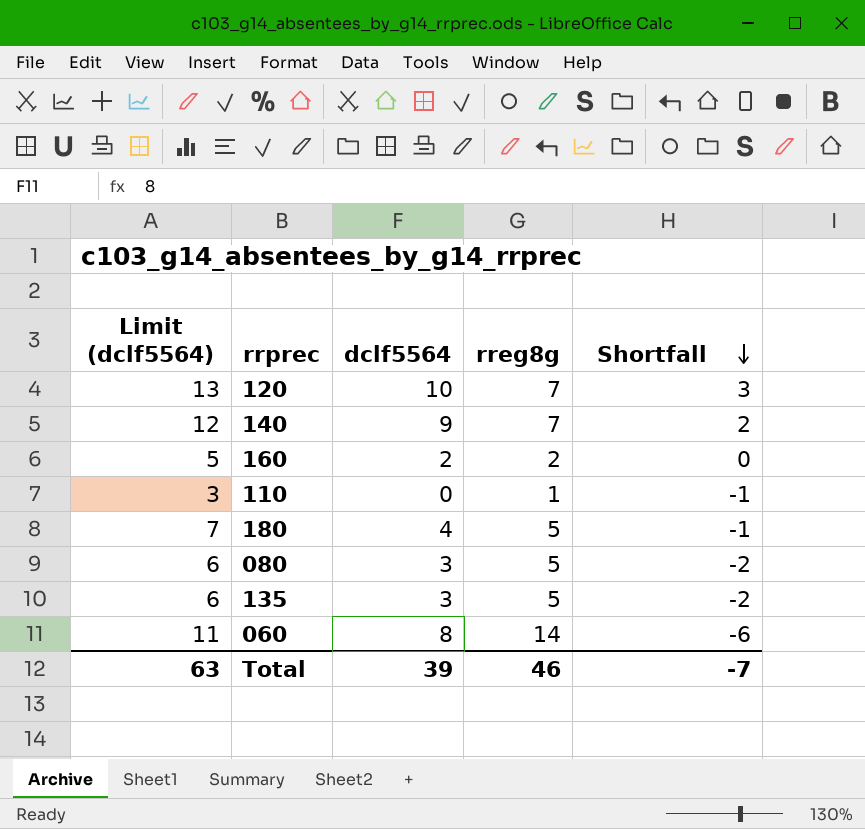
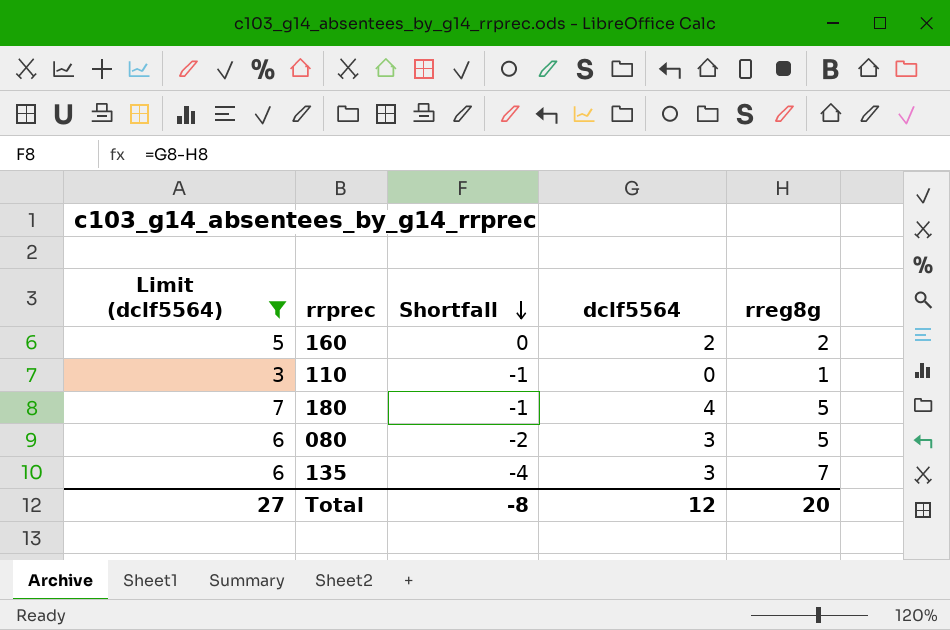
filter: none -> Limit (dclf5564) <= 7
column Shortfall | position: 5 -> 3
135 | Shortfall: -2 -> -4
135 | rreg8g: 5 -> 7
Total | Limit (dclf5564): 63 -> 27
Total | Shortfall: -7 -> -8
Total | dclf5564: 39 -> 12
Total | rreg8g: 46 -> 20

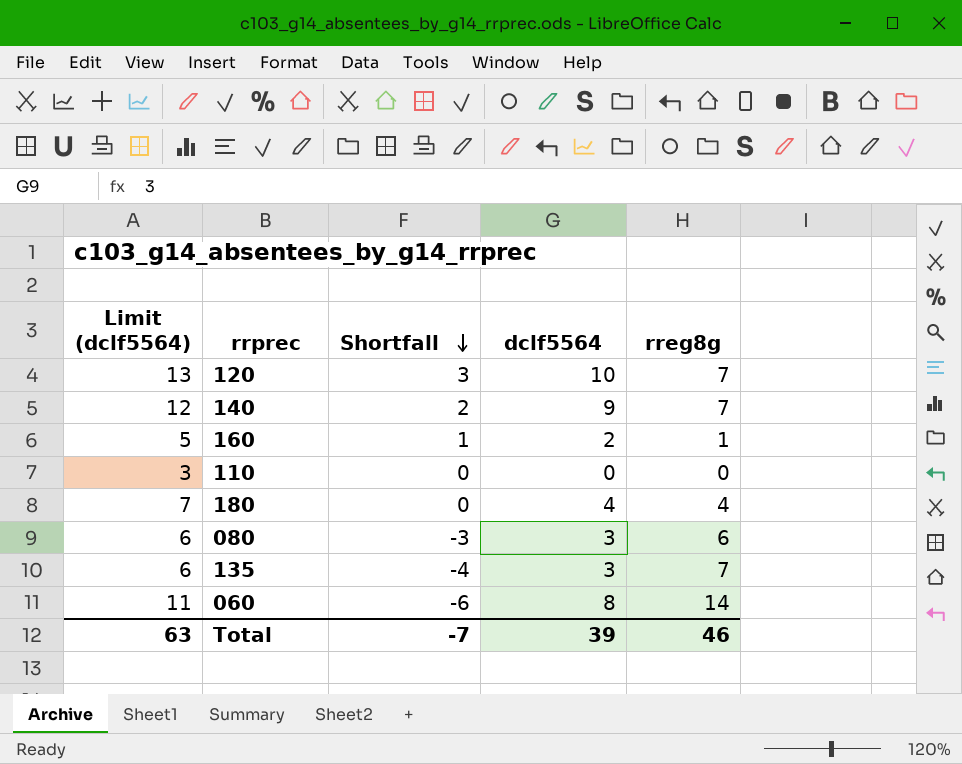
filter: Limit (dclf5564) <= 7 -> none
160 | Shortfall: 0 -> 1
160 | rreg8g: 2 -> 1
110 | Shortfall: -1 -> 0
110 | rreg8g: 1 -> 0
180 | Shortfall: -1 -> 0
180 | rreg8g: 5 -> 4
080 | Shortfall: -2 -> -3
080 | rreg8g: 5 -> 6
Total | Limit (dclf5564): 27 -> 63
Total | Shortfall: -8 -> -7
Total | dclf5564: 12 -> 39
Total | rreg8g: 20 -> 46

